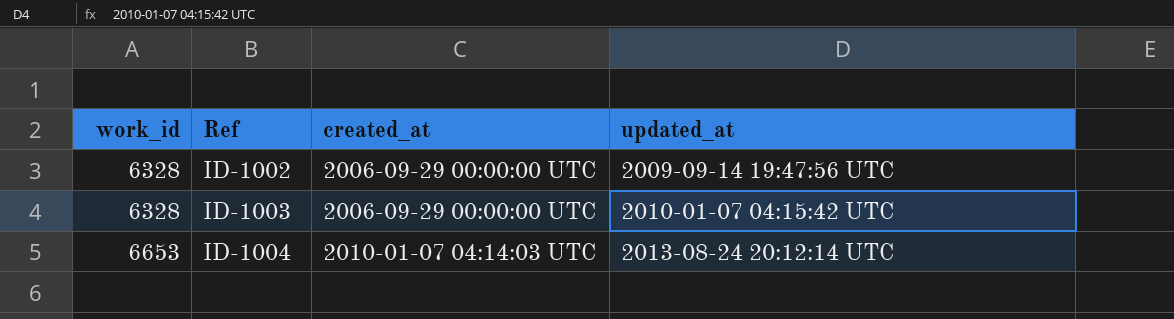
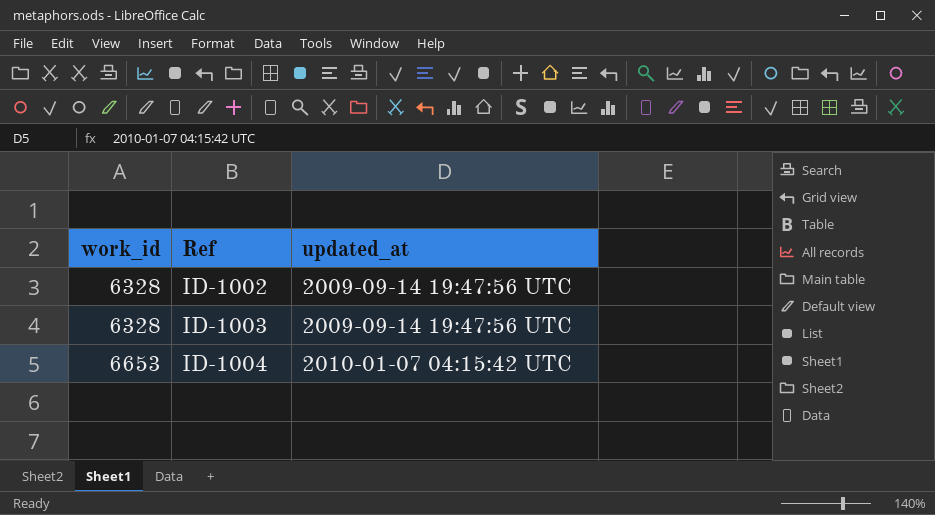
column created_at | position: 3 -> none
ID-1003 | updated_at: 2010-01-07 04:15:42 UTC -> 2009-09-14 19:47:56 UTC
ID-1004 | updated_at: 2013-08-24 20:12:14 UTC -> 2010-01-07 04:15:42 UTC

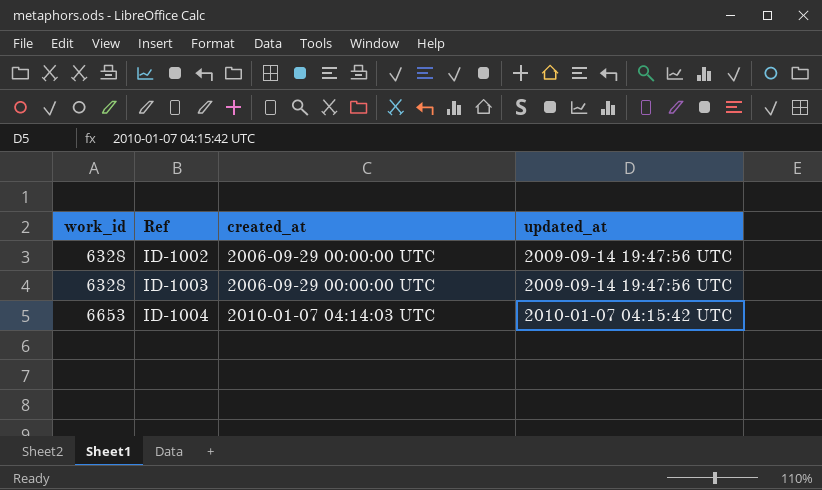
column created_at | position: none -> 3

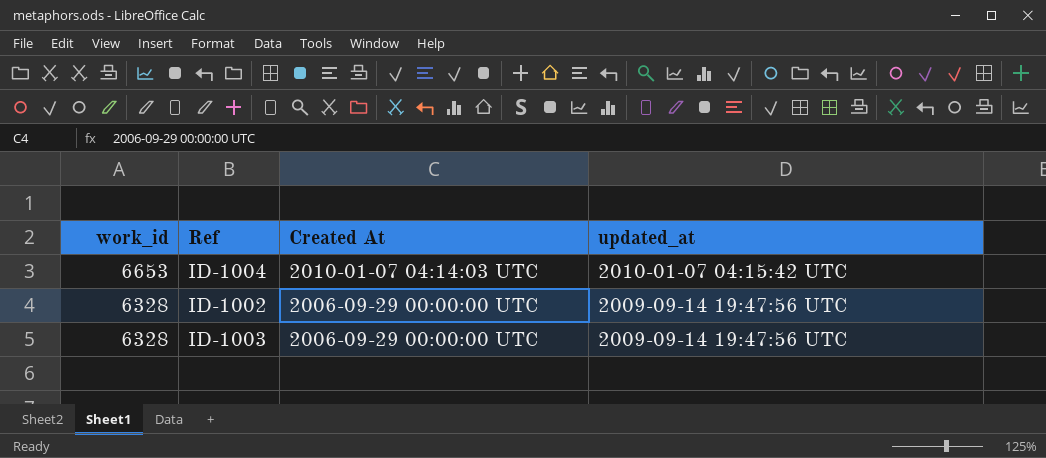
row order: work_id ascending -> work_id descending
column name: created_at -> Created At

